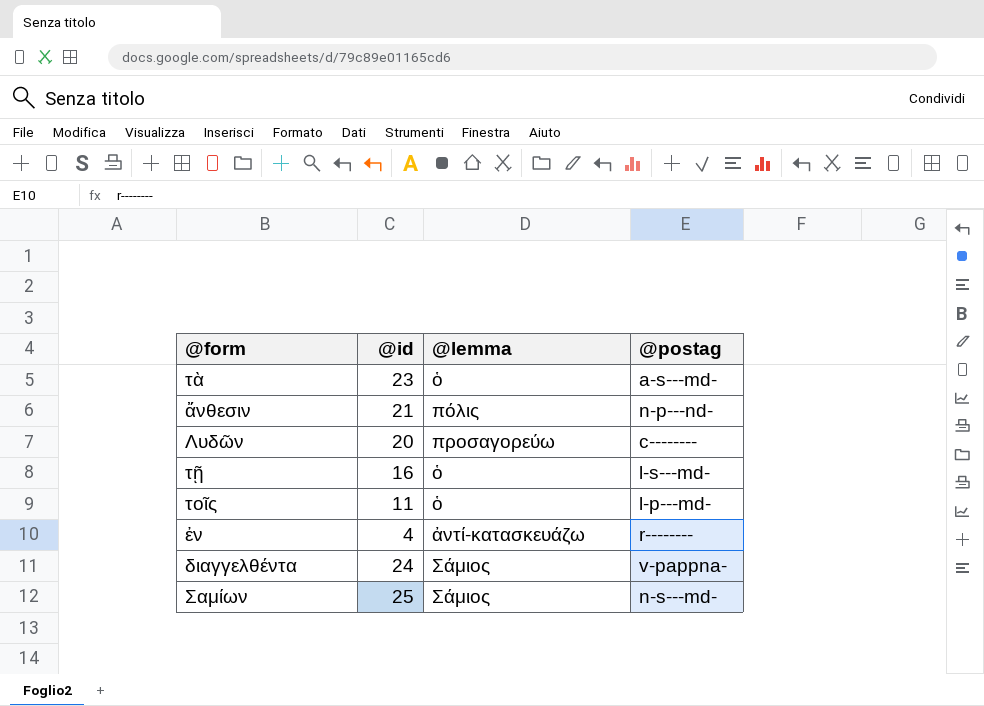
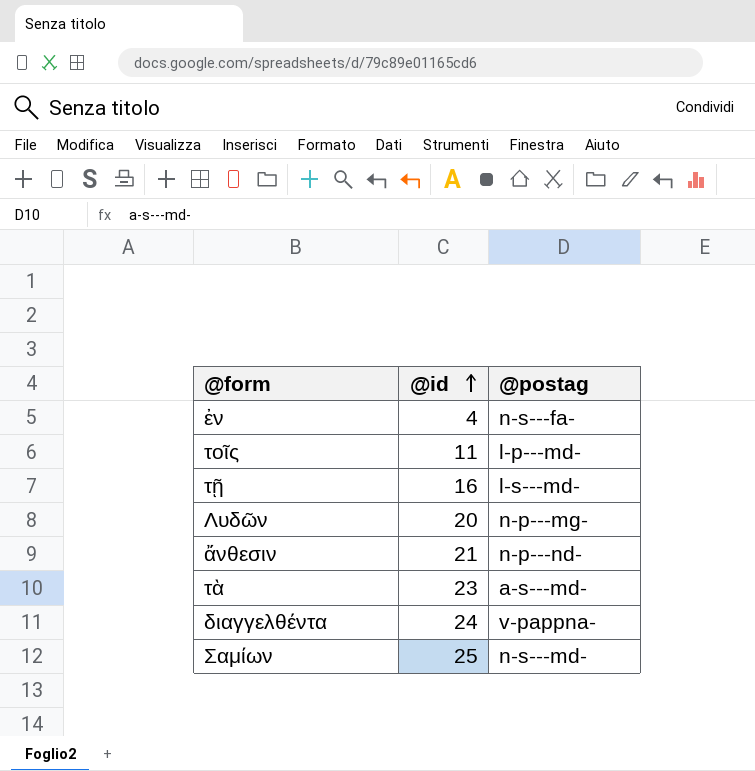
row order: none -> @id ascending
column @lemma | position: 3 -> none
ἐν | @postag: r-------- -> n-s---fa-
Λυδῶν | @postag: c-------- -> n-p---mg-

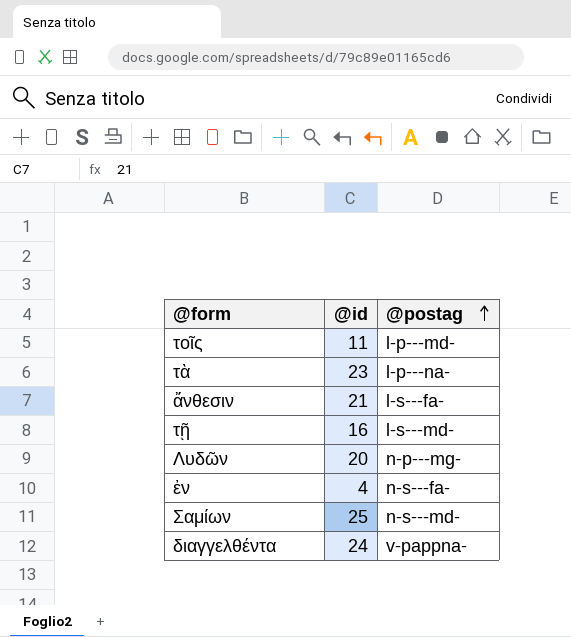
row order: @id ascending -> @postag ascending
τὰ | @postag: a-s---md- -> l-p---na-
ἄνθεσιν | @postag: n-p---nd- -> l-s---fa-

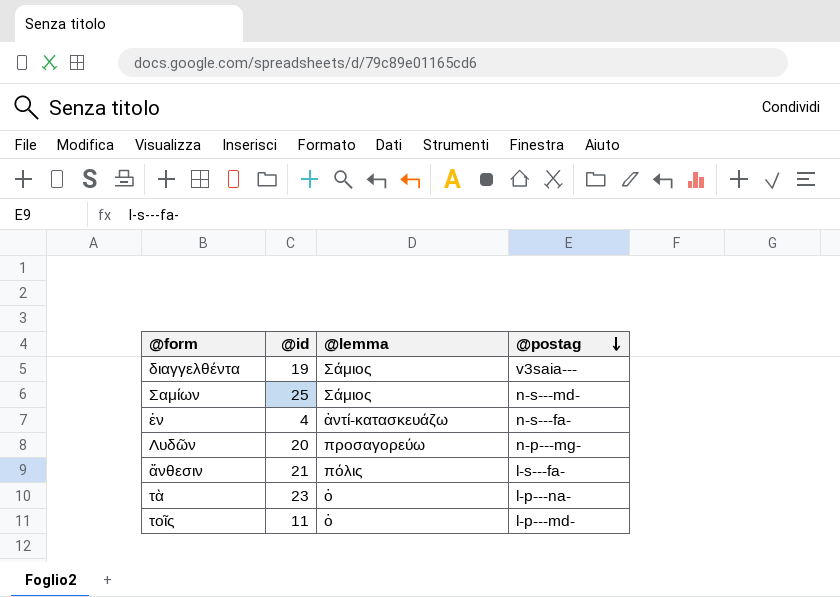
row order: @postag ascending -> @postag descending
column @lemma | position: none -> 3
row τῇ: 16 | l-s---md- -> none
διαγγελθέντα | @id: 24 -> 19
διαγγελθέντα | @postag: v-pappna- -> v3saia---

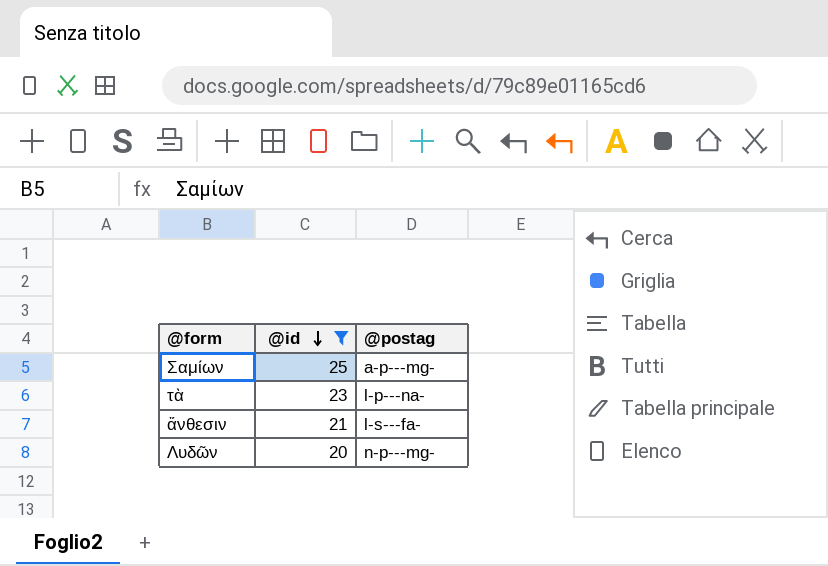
filter: none -> @id >= 20
row order: @postag descending -> @id descending
column @lemma | position: 3 -> none
Σαμίων | @postag: n-s---md- -> a-p---mg-

